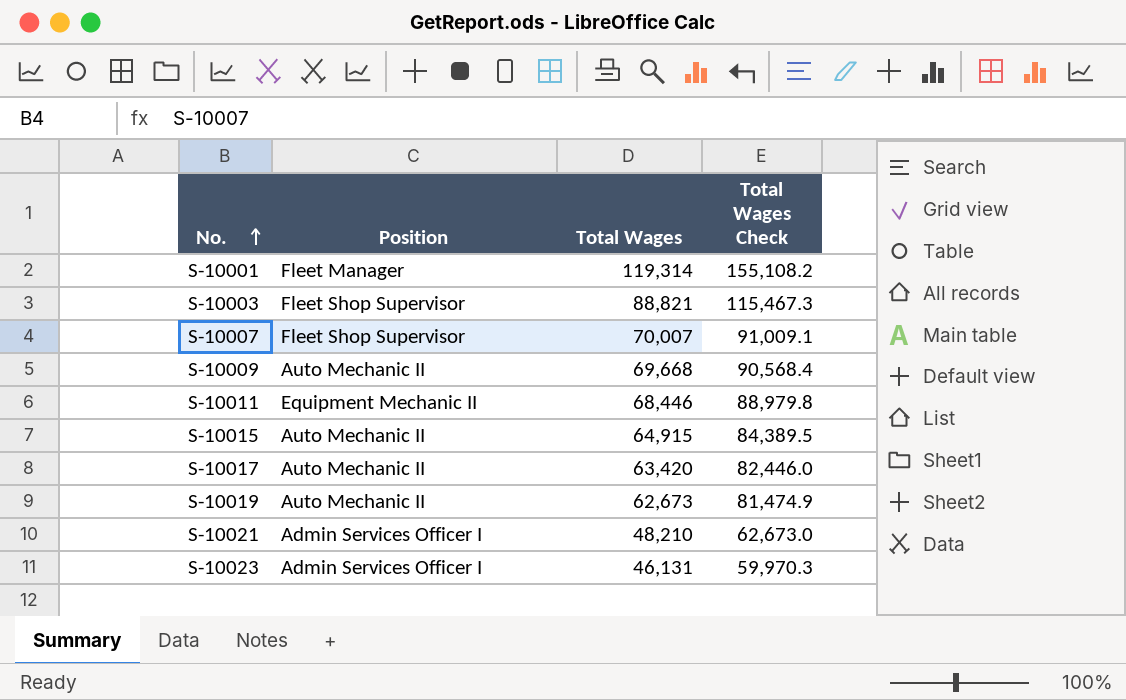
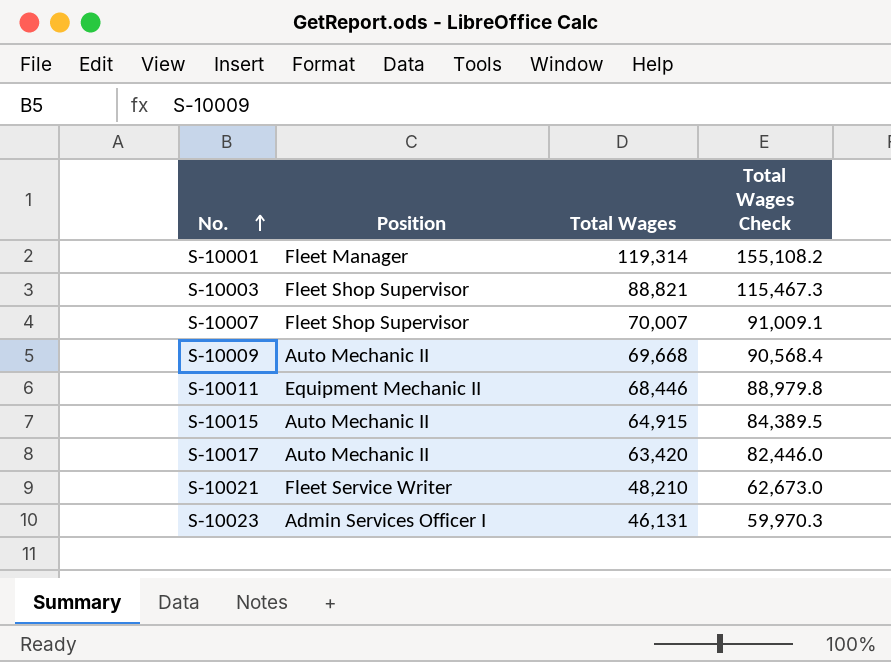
row S-10019: Auto Mechanic II | 62,673 | 81,474.9 -> none
S-10021 | Position: Admin Services Officer I -> Fleet Service Writer

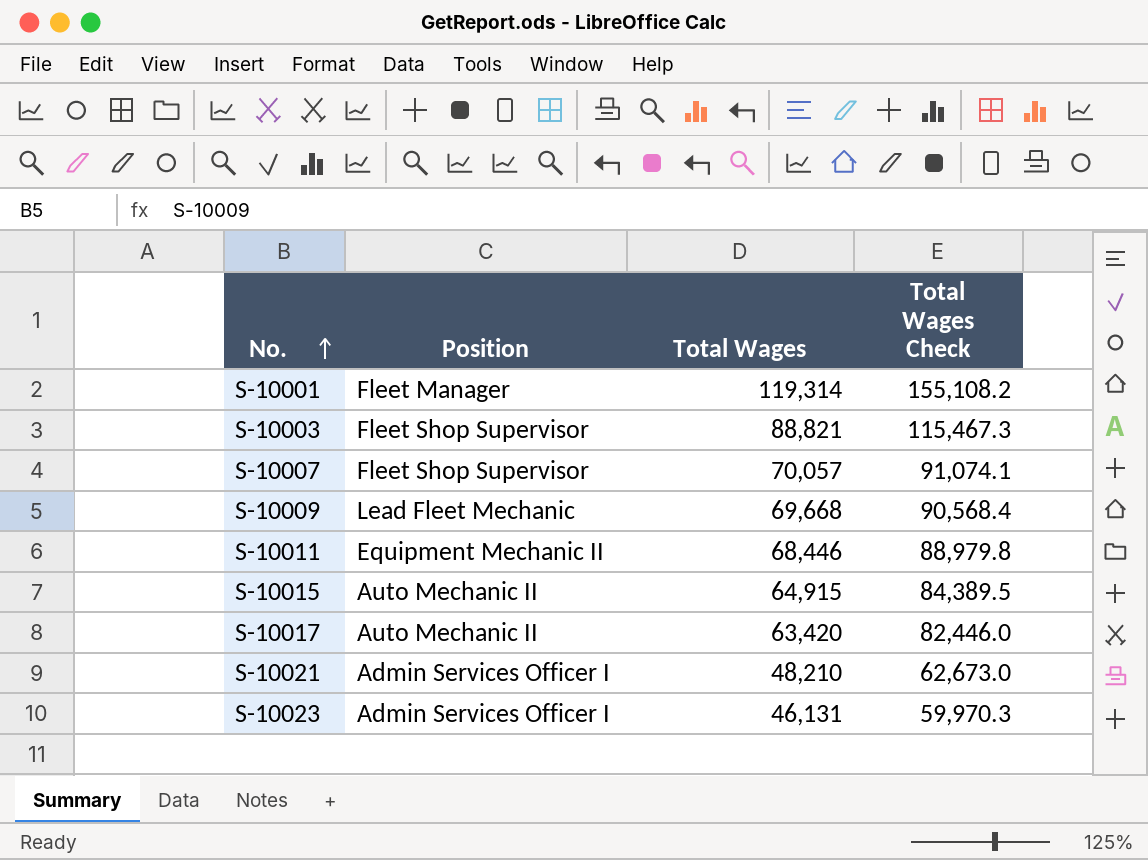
S-10007 | Total Wages: 70,007 -> 70,057
S-10007 | Total Wages Check: 91,009.1 -> 91,074.1
S-10009 | Position: Auto Mechanic II -> Lead Fleet Mechanic
S-10021 | Position: Fleet Service Writer -> Admin Services Officer I

